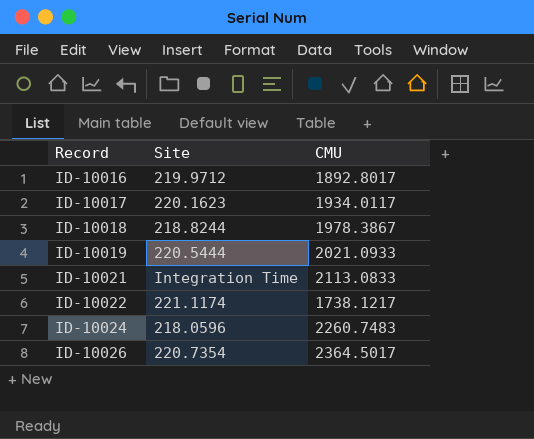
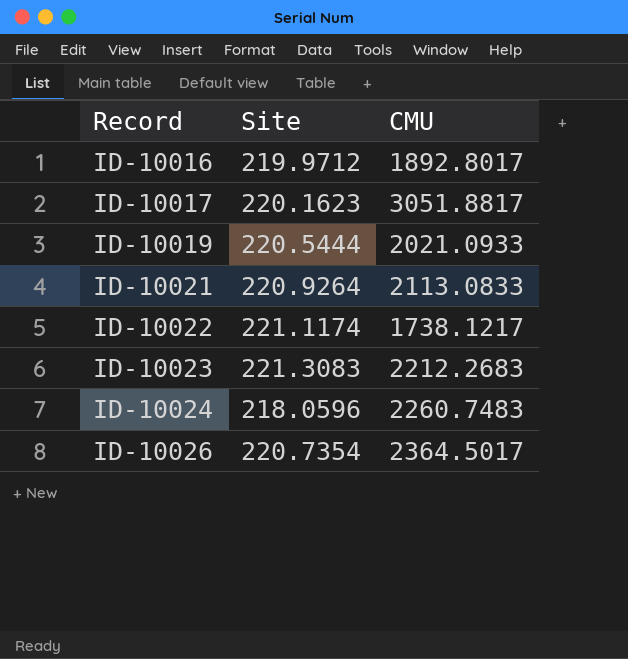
row ID-10018: 218.8244 | 1978.3867 -> none
ID-10017 | CMU: 1934.0117 -> 3051.8817
ID-10021 | Site: Integration Time -> 220.9264
row ID-10023: none -> 221.3083 | 2212.2683

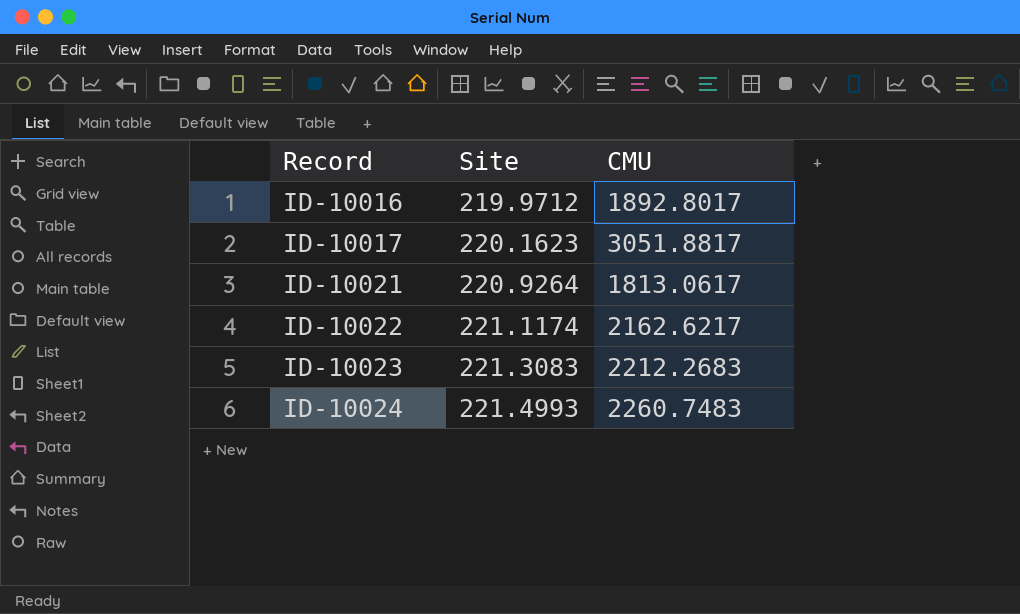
row ID-10019: 220.5444 | 2021.0933 -> none
row ID-10026: 220.7354 | 2364.5017 -> none
ID-10021 | CMU: 2113.0833 -> 1813.0617
ID-10022 | CMU: 1738.1217 -> 2162.6217
ID-10024 | Site: 218.0596 -> 221.4993

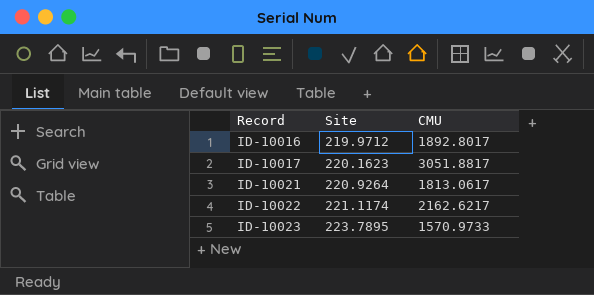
row ID-10024: 221.4993 | 2260.7483 -> none
ID-10023 | Site: 221.3083 -> 223.7895
ID-10023 | CMU: 2212.2683 -> 1570.9733

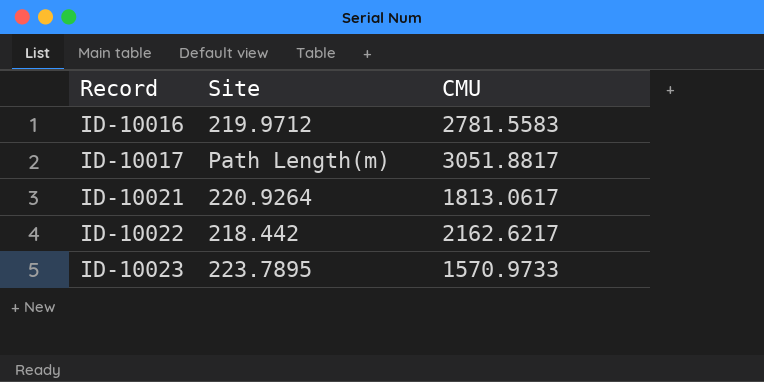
ID-10016 | CMU: 1892.8017 -> 2781.5583
ID-10017 | Site: 220.1623 -> Path Length(m)
ID-10022 | Site: 221.1174 -> 218.442

